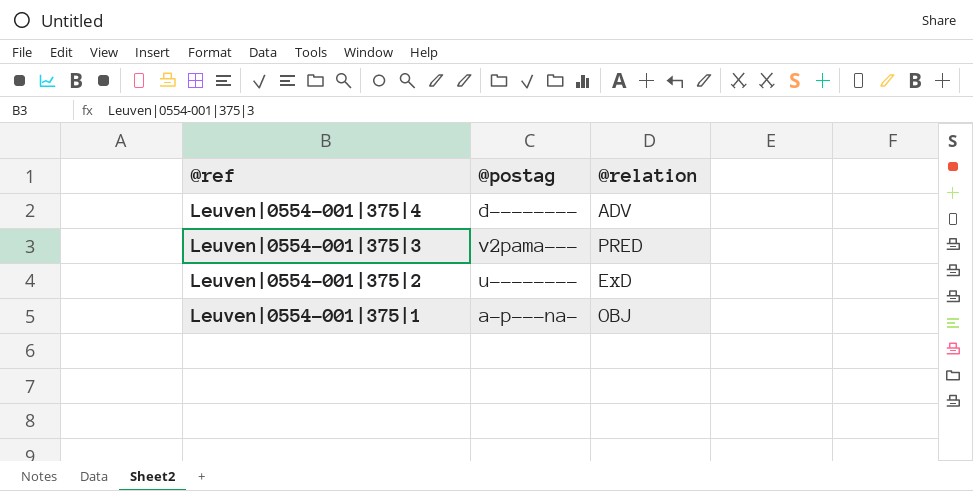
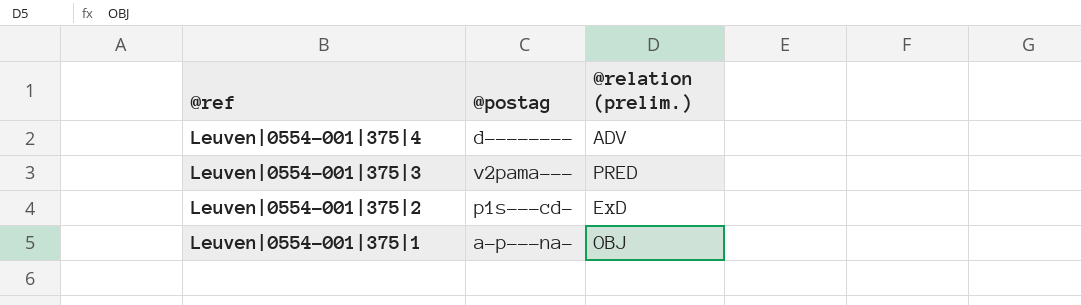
column name: @relation -> @relation (prelim.)
Leuven|0554-001|375|2 | @postag: u-------- -> p1s---cd-

